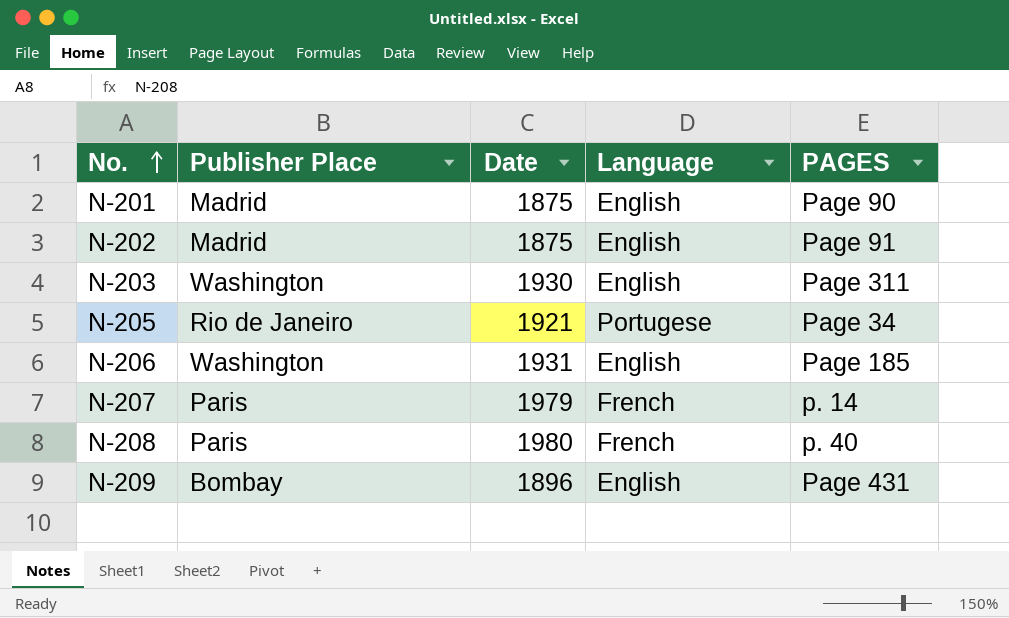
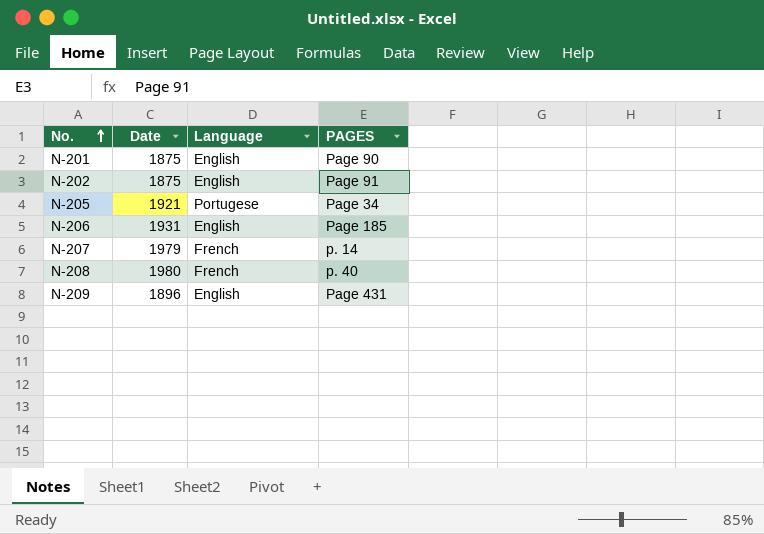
column Publisher Place | position: 2 -> none
row N-203: Washington | 1930 | English | Page 311 -> none

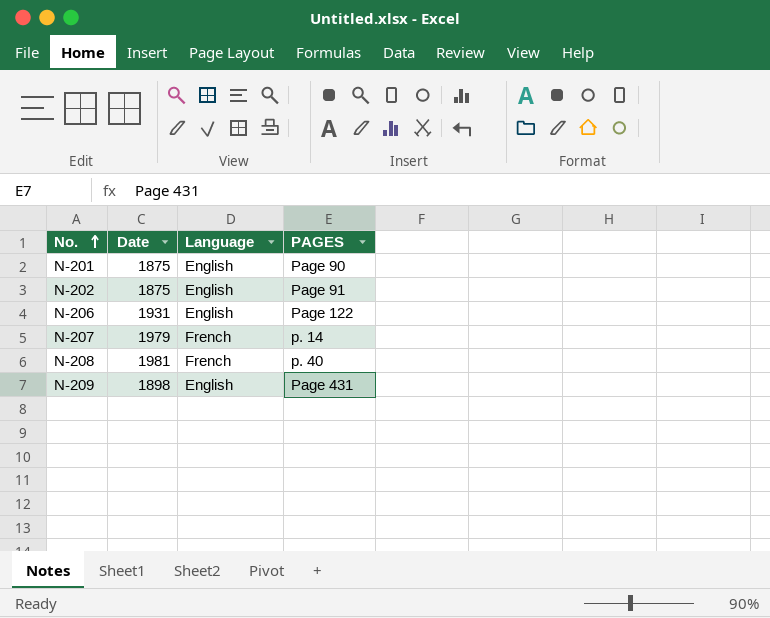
row N-205: 1921 | Portugese | Page 34 -> none
N-206 | PAGES: Page 185 -> Page 122
N-208 | Date: 1980 -> 1981
N-209 | Date: 1896 -> 1898

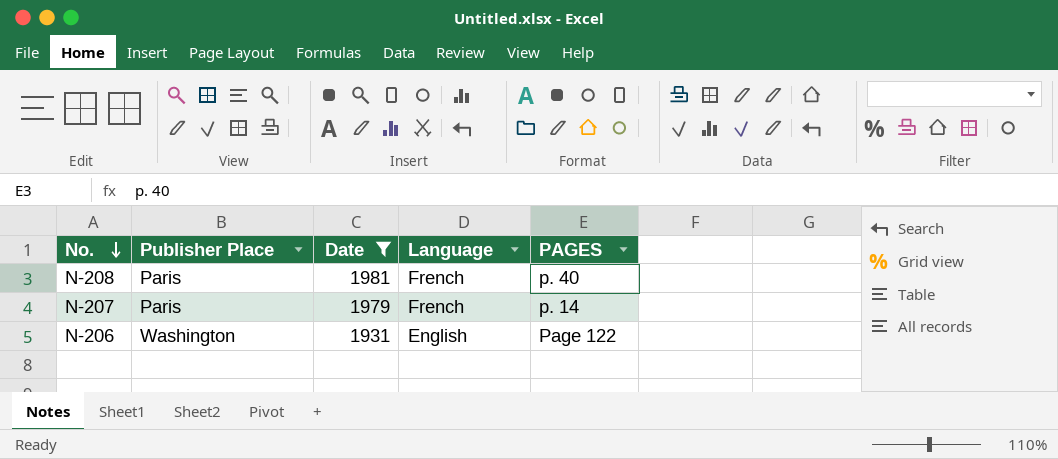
filter: none -> Date >= 1931
row order: No. ascending -> No. descending
column Publisher Place | position: none -> 2

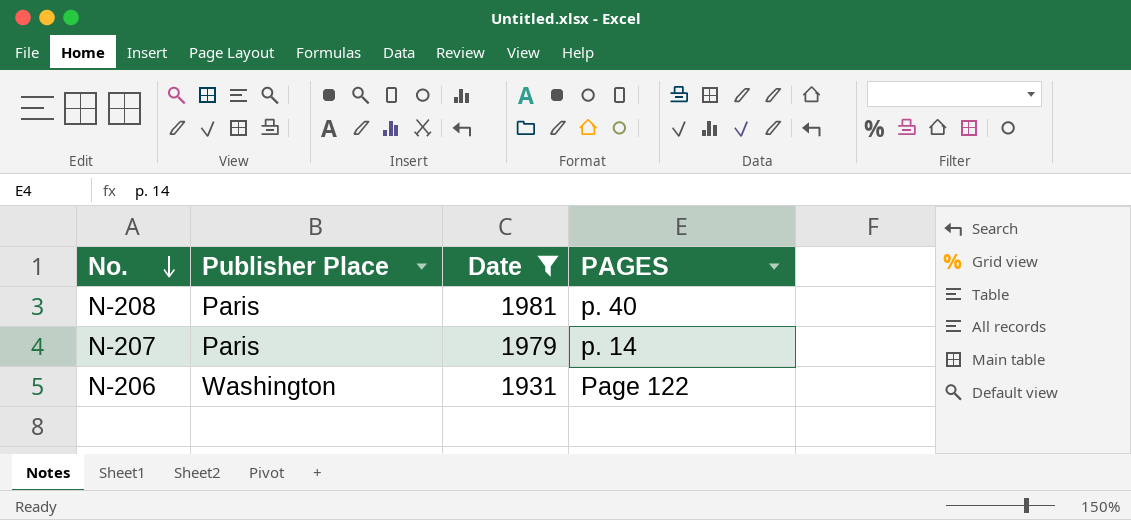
column Language | position: 4 -> none

